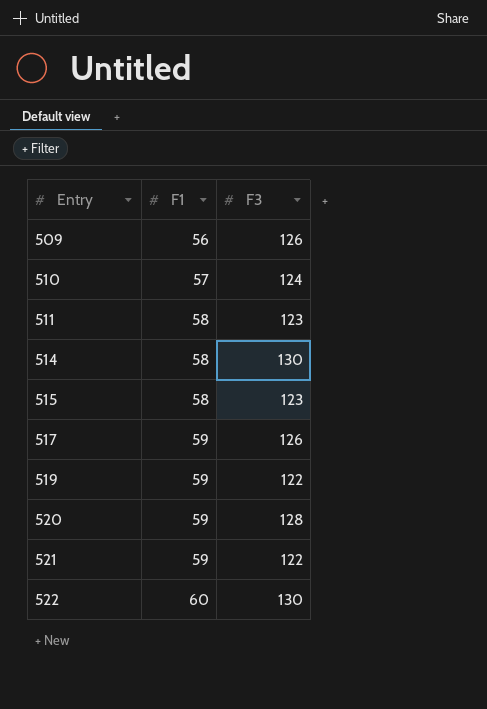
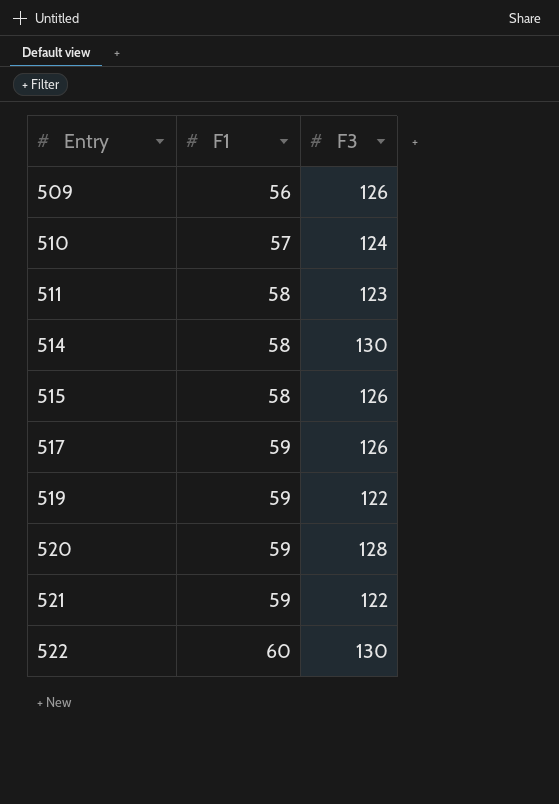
515 | F3: 123 -> 126

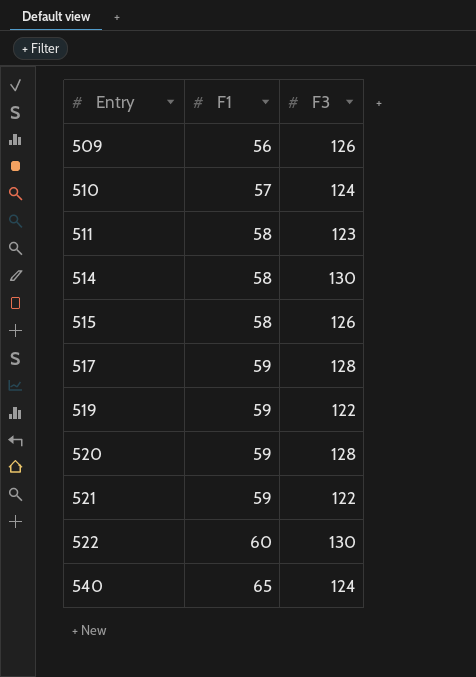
517 | F3: 126 -> 128
row 540: none -> 65 | 124

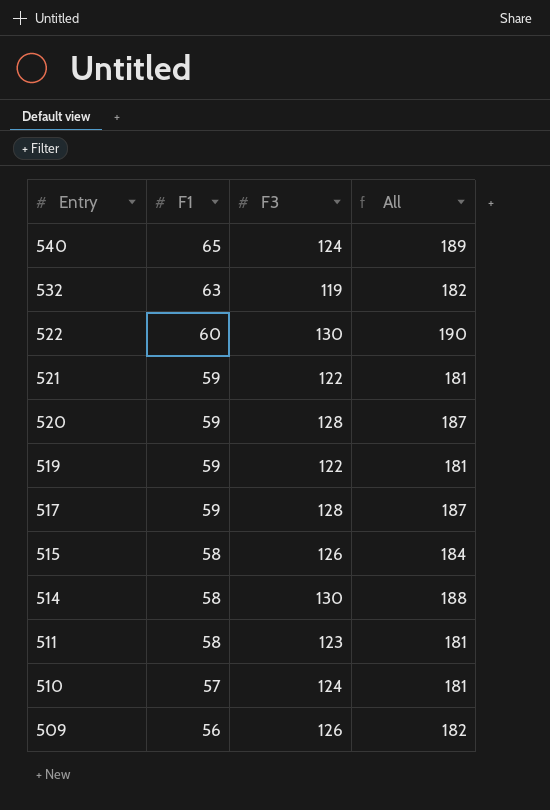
row order: Entry ascending -> Entry descending
column All | formula: none -> [F1] + [F3]
row 532: none -> 63 | 119 | 182

